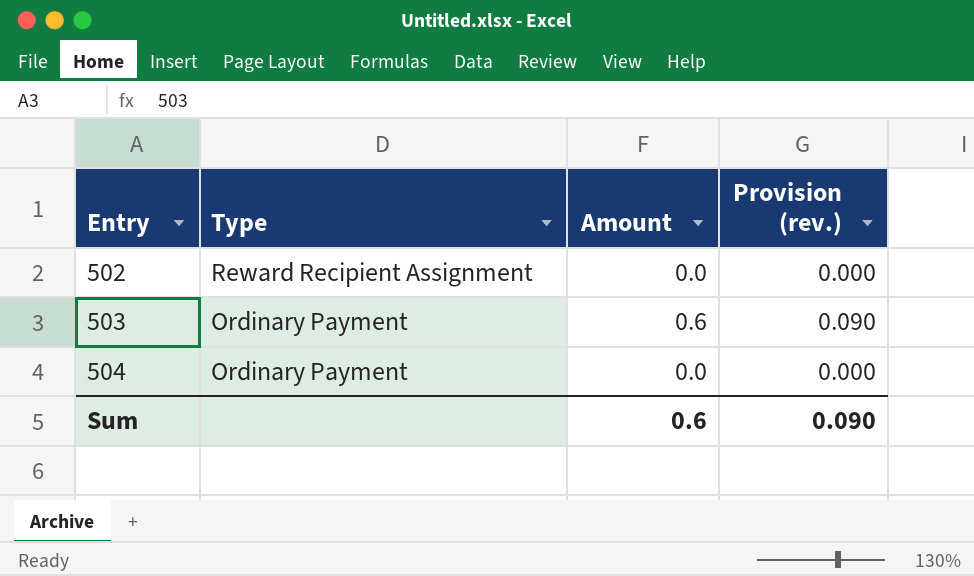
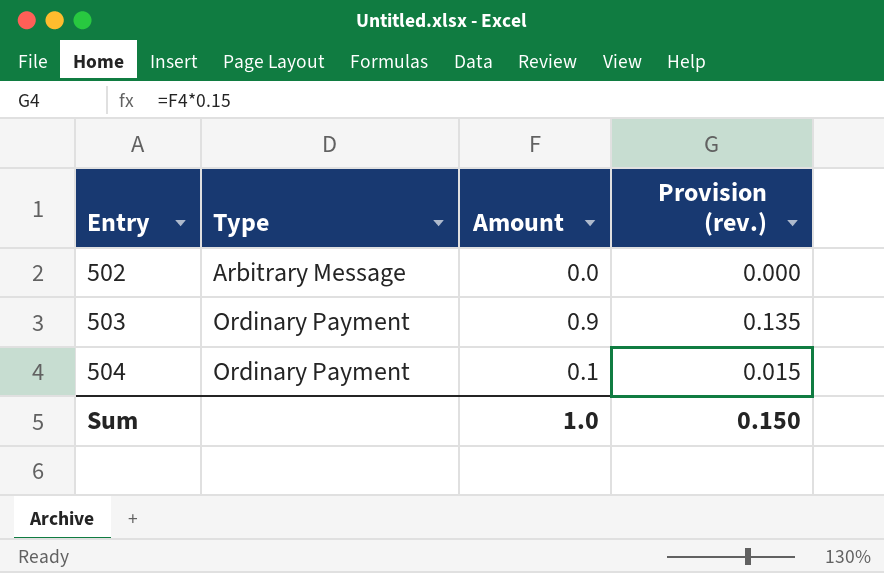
502 | Type: Reward Recipient Assignment -> Arbitrary Message
503 | Amount: 0.6 -> 0.9
503 | Provision (rev.): 0.090 -> 0.135
504 | Amount: 0.0 -> 0.1
504 | Provision (rev.): 0.000 -> 0.015
Sum | Amount: 0.6 -> 1.0
Sum | Provision (rev.): 0.090 -> 0.150

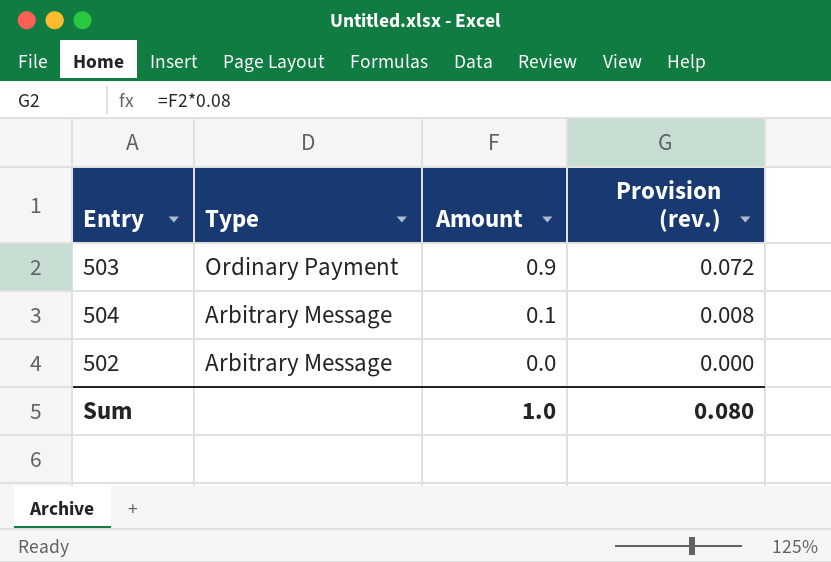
row order: Entry ascending -> Type descending
column Provision (rev.) | formula: [Amount] * 0.15 -> [Amount] * 0.08
504 | Type: Ordinary Payment -> Arbitrary Message
Sum | Provision (rev.): 0.150 -> 0.080

